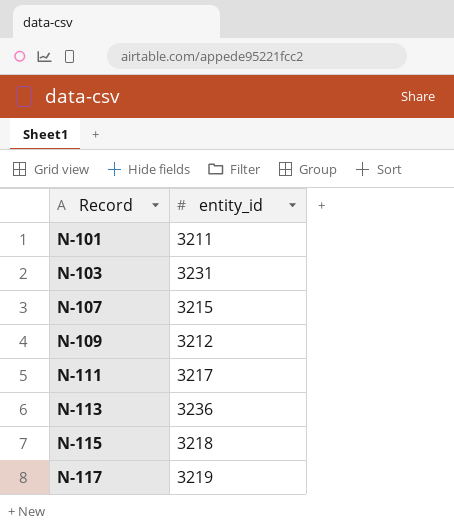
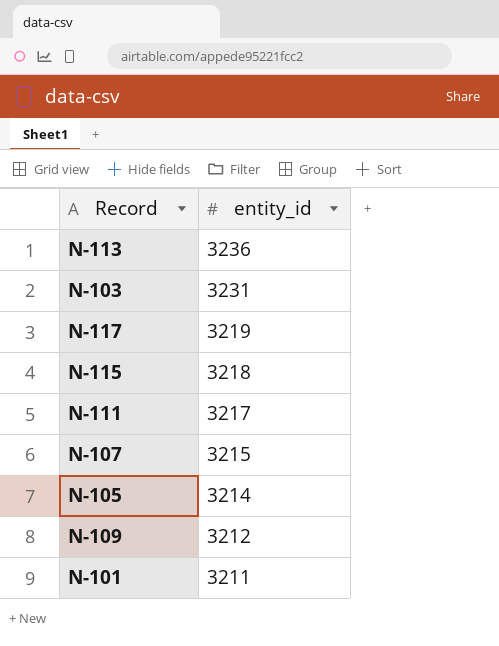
row order: Record ascending -> entity_id descending
row N-105: none -> 3214

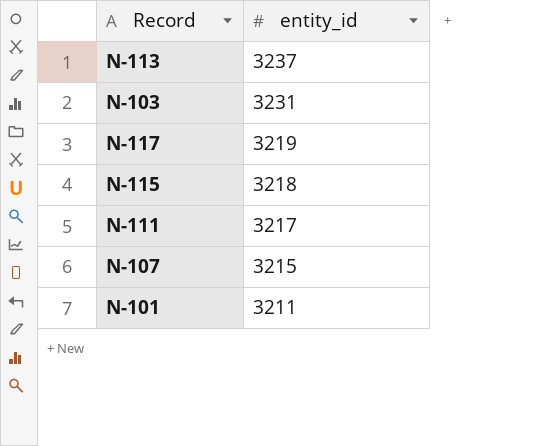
row N-105: 3214 -> none
row N-109: 3212 -> none
N-113 | entity_id: 3236 -> 3237

